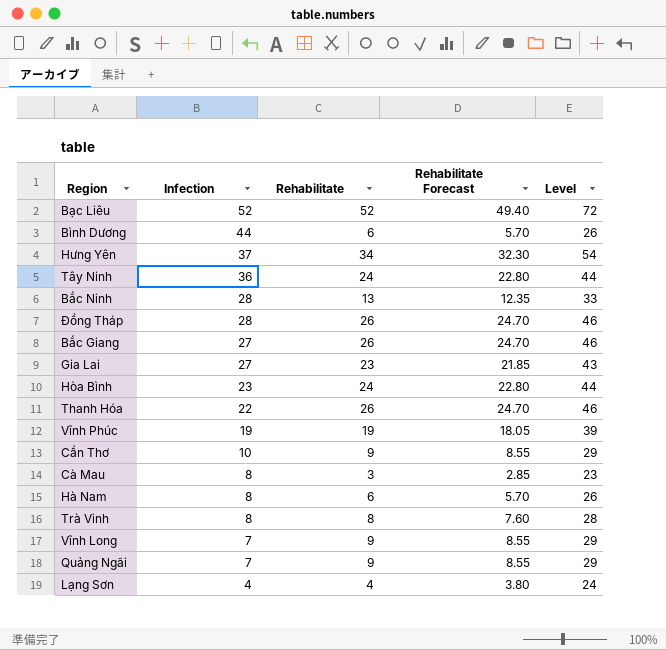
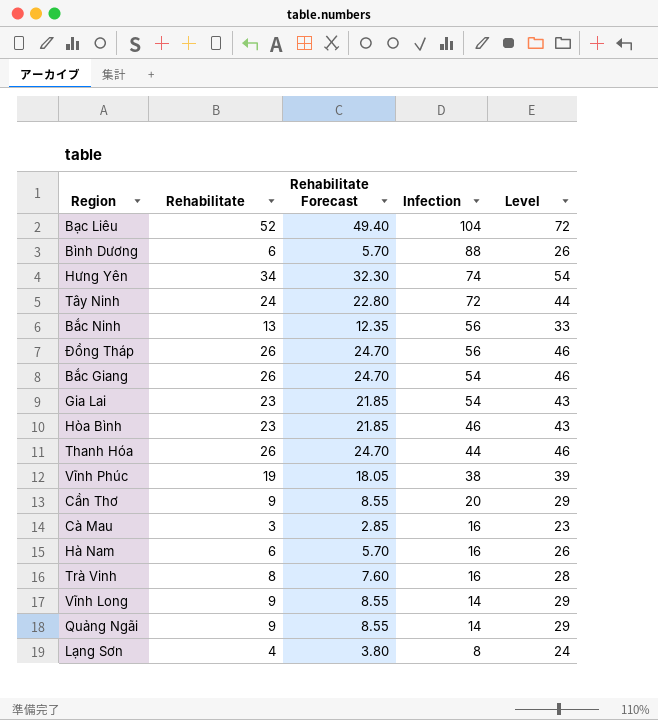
column Infection | position: 2 -> 4
Bạc Liêu | Infection: 52 -> 104
Bình Dương | Infection: 44 -> 88
Hưng Yên | Infection: 37 -> 74
Tây Ninh | Infection: 36 -> 72
Bắc Ninh | Infection: 28 -> 56
Đồng Tháp | Infection: 28 -> 56
Bắc Giang | Infection: 27 -> 54
Gia Lai | Infection: 27 -> 54
Hòa Bình | Rehabilitate: 24 -> 23
Hòa Bình | Rehabilitate Forecast: 22.80 -> 21.85
Hòa Bình | Infection: 23 -> 46
Hòa Bình | Level: 44 -> 43
Thanh Hóa | Infection: 22 -> 44
Vĩnh Phúc | Infection: 19 -> 38
Cần Thơ | Infection: 10 -> 20
Cà Mau | Infection: 8 -> 16
Hà Nam | Infection: 8 -> 16
Trà Vinh | Infection: 8 -> 16
Vĩnh Long | Infection: 7 -> 14
Quảng Ngãi | Infection: 7 -> 14
Lạng Sơn | Infection: 4 -> 8

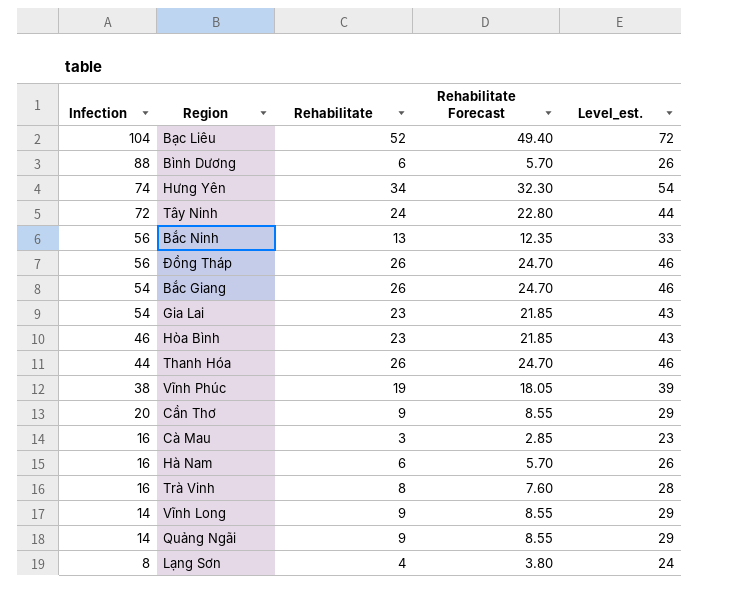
column Infection | position: 4 -> 1
column name: Level -> Level_est.

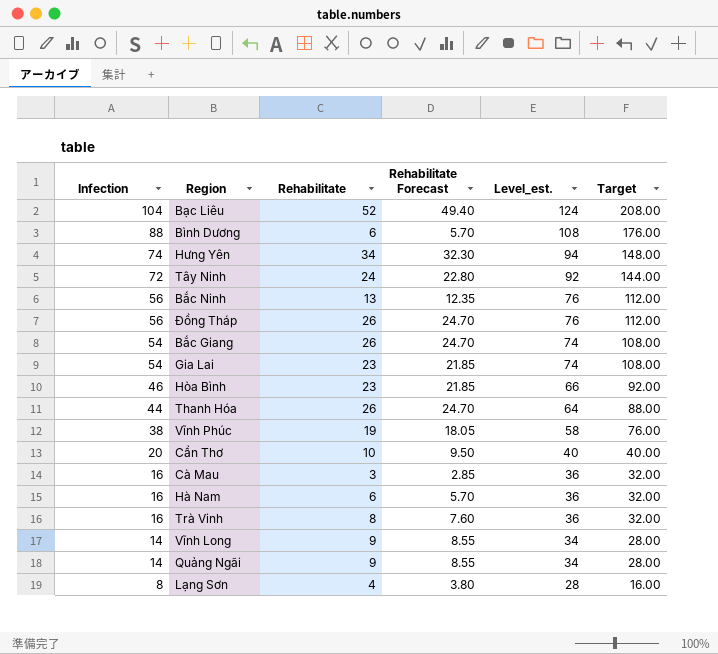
column Level_est. | formula: [Rehabilitate] + 20 -> [Infection] + 20
column Target | formula: none -> [Infection] * 2
Cần Thơ | Rehabilitate: 9 -> 10
Cần Thơ | Rehabilitate Forecast: 8.55 -> 9.50

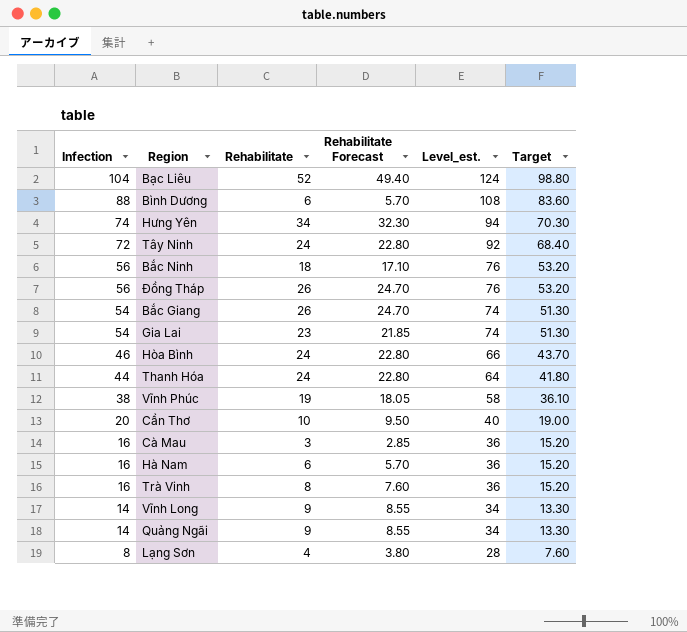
column Target | formula: [Infection] * 2 -> [Infection] * 0.95
Bắc Ninh | Rehabilitate: 13 -> 18
Bắc Ninh | Rehabilitate Forecast: 12.35 -> 17.10
Hòa Bình | Rehabilitate: 23 -> 24
Hòa Bình | Rehabilitate Forecast: 21.85 -> 22.80
Thanh Hóa | Rehabilitate: 26 -> 24
Thanh Hóa | Rehabilitate Forecast: 24.70 -> 22.80

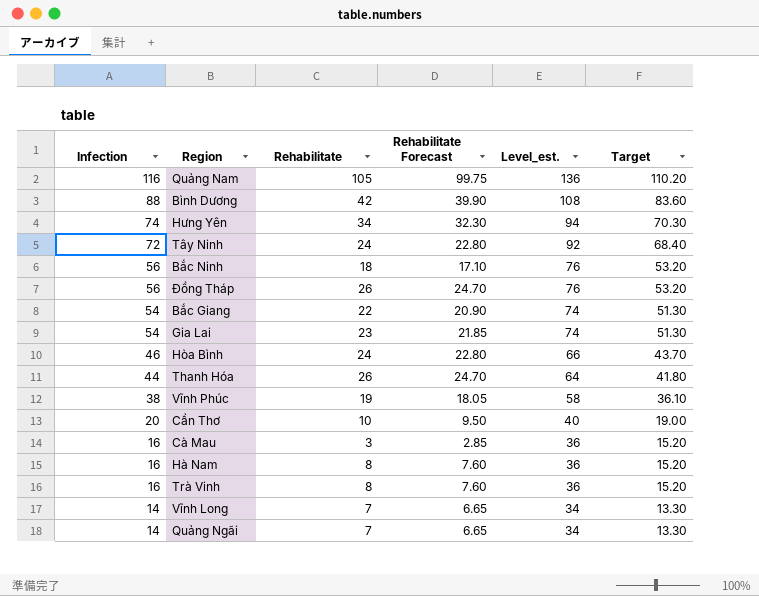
row Bạc Liêu: 104 | 52 | 49.40 | 124 | 98.80 -> none
row Lạng Sơn: 8 | 4 | 3.80 | 28 | 7.60 -> none
row Quảng Nam: none -> 116 | 105 | 99.75 | 136 | 110.20
Bình Dương | Rehabilitate: 6 -> 42
Bình Dương | Rehabilitate Forecast: 5.70 -> 39.90
Bắc Giang | Rehabilitate: 26 -> 22
Bắc Giang | Rehabilitate Forecast: 24.70 -> 20.90
Thanh Hóa | Rehabilitate: 24 -> 26
Thanh Hóa | Rehabilitate Forecast: 22.80 -> 24.70
Hà Nam | Rehabilitate: 6 -> 8
Hà Nam | Rehabilitate Forecast: 5.70 -> 7.60
Vĩnh Long | Rehabilitate: 9 -> 7
Vĩnh Long | Rehabilitate Forecast: 8.55 -> 6.65
Quảng Ngãi | Rehabilitate: 9 -> 7
Quảng Ngãi | Rehabilitate Forecast: 8.55 -> 6.65

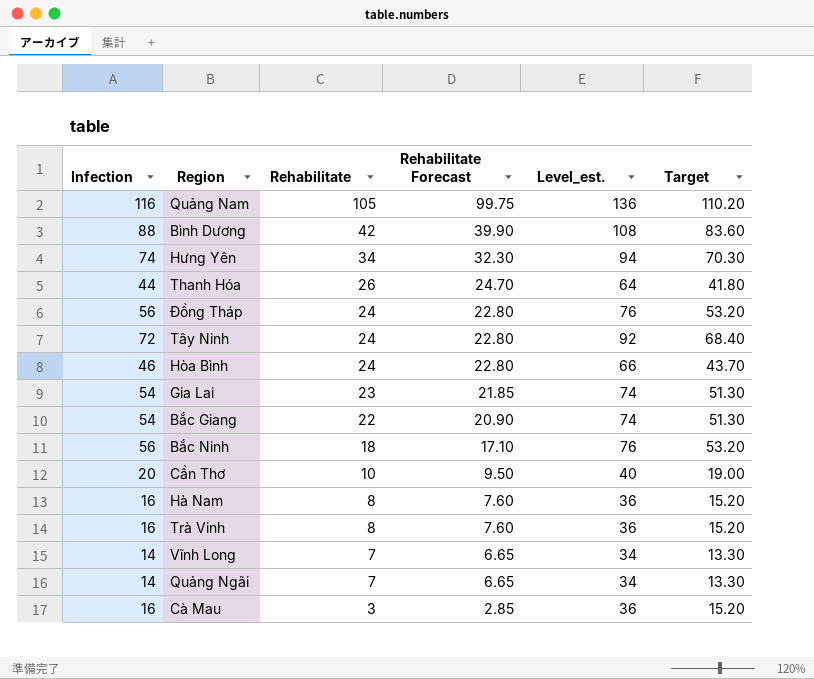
row order: Infection descending -> Rehabilitate descending
row Vĩnh Phúc: 38 | 19 | 18.05 | 58 | 36.10 -> none
Đồng Tháp | Rehabilitate: 26 -> 24
Đồng Tháp | Rehabilitate Forecast: 24.70 -> 22.80

